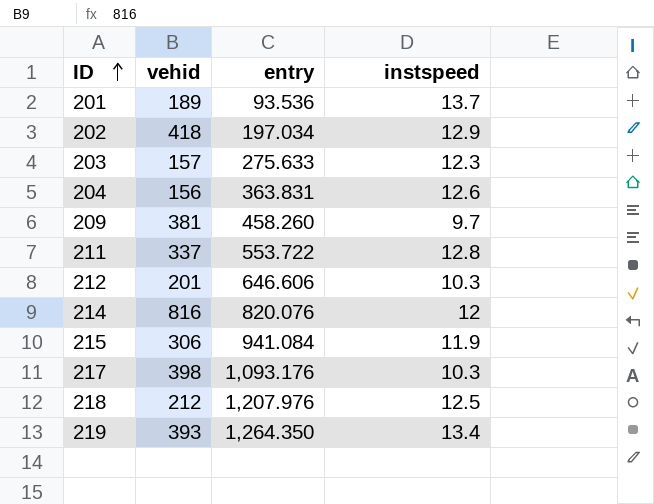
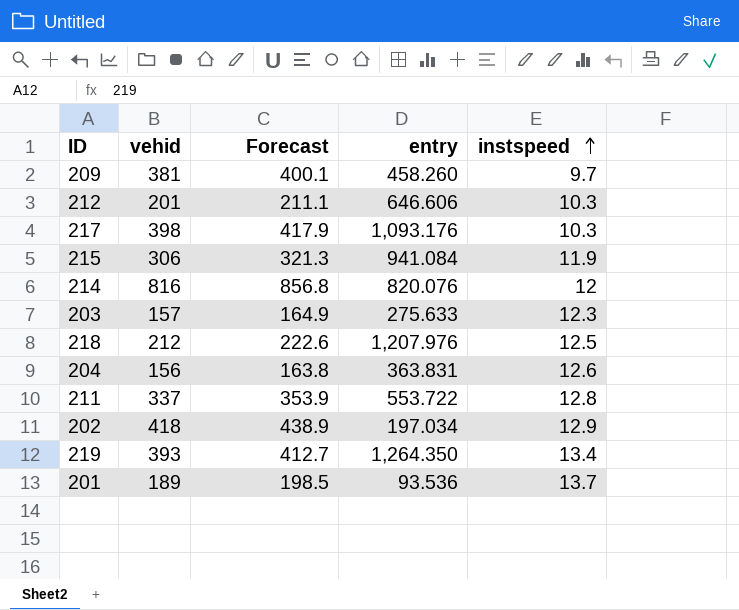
row order: ID ascending -> instspeed ascending
column Forecast | formula: none -> [vehid] * 1.05

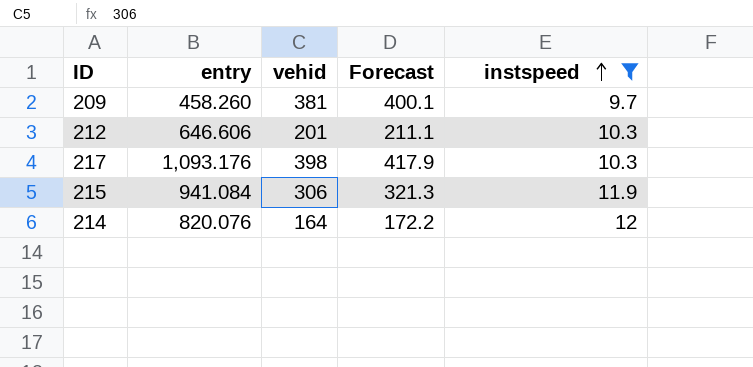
filter: none -> instspeed <= 12
column entry | position: 4 -> 2
214 | vehid: 816 -> 164
214 | Forecast: 856.8 -> 172.2

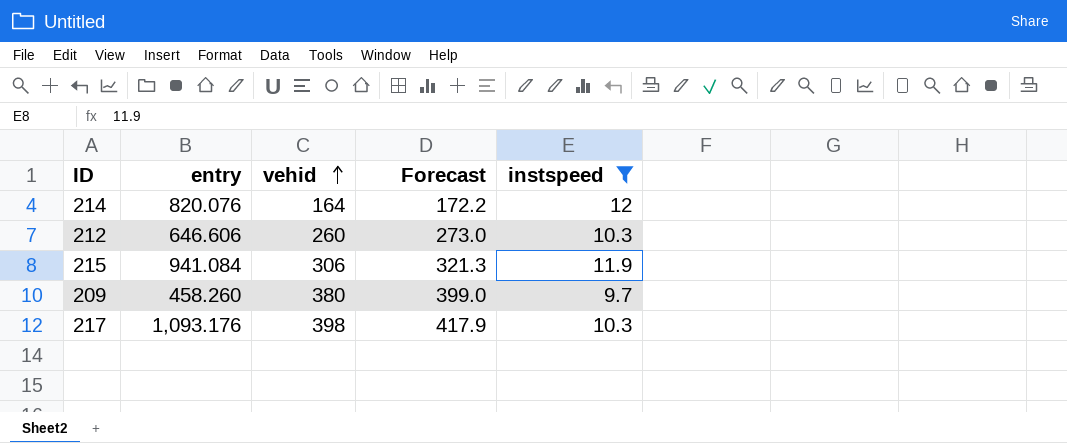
row order: instspeed ascending -> vehid ascending
212 | vehid: 201 -> 260
212 | Forecast: 211.1 -> 273.0
209 | vehid: 381 -> 380
209 | Forecast: 400.1 -> 399.0

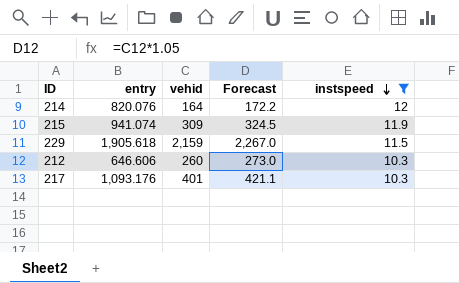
row order: vehid ascending -> instspeed descending
row 209: 458.260 | 380 | 399.0 | 9.7 -> none
215 | entry: 941.084 -> 941.074
215 | vehid: 306 -> 309
215 | Forecast: 321.3 -> 324.5
row 229: none -> 1,905.618 | 2,159 | 2,267.0 | 11.5
217 | vehid: 398 -> 401
217 | Forecast: 417.9 -> 421.1

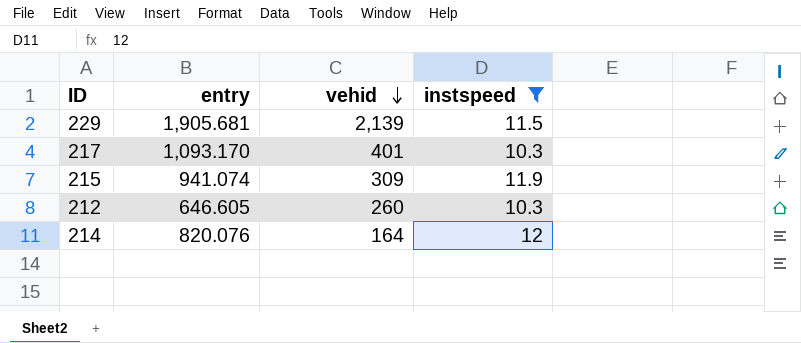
row order: instspeed descending -> vehid descending
column Forecast | formula: [vehid] * 1.05 -> none
229 | entry: 1,905.618 -> 1,905.681
229 | vehid: 2,159 -> 2,139
217 | entry: 1,093.176 -> 1,093.170
212 | entry: 646.606 -> 646.605

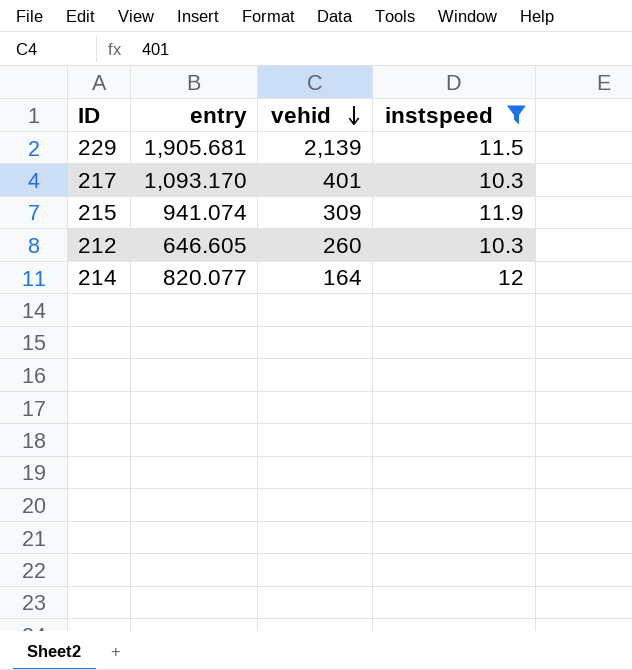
214 | entry: 820.076 -> 820.077

